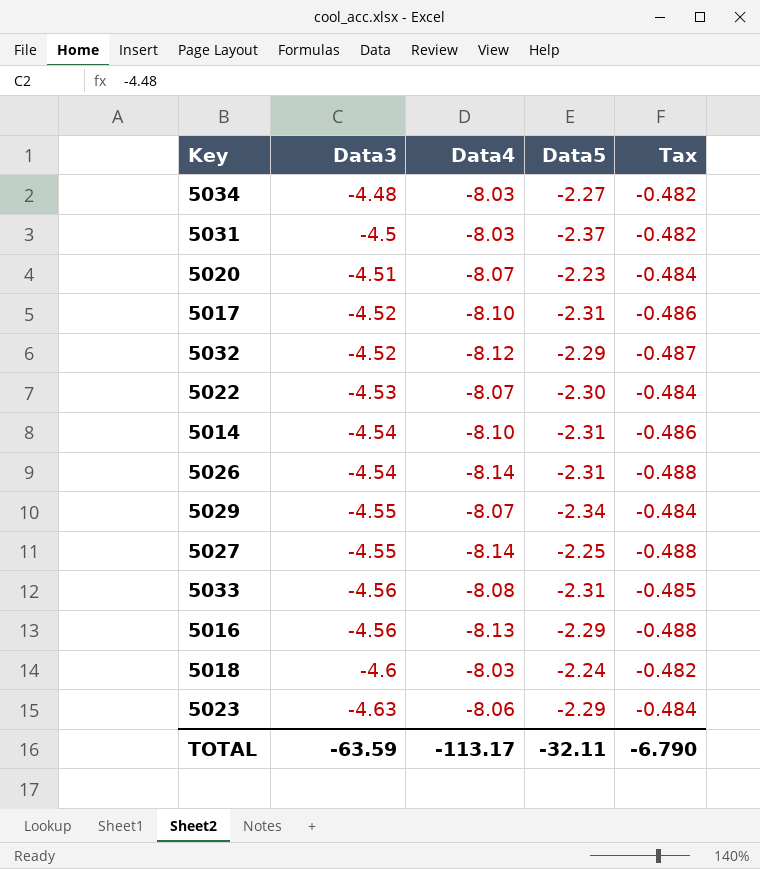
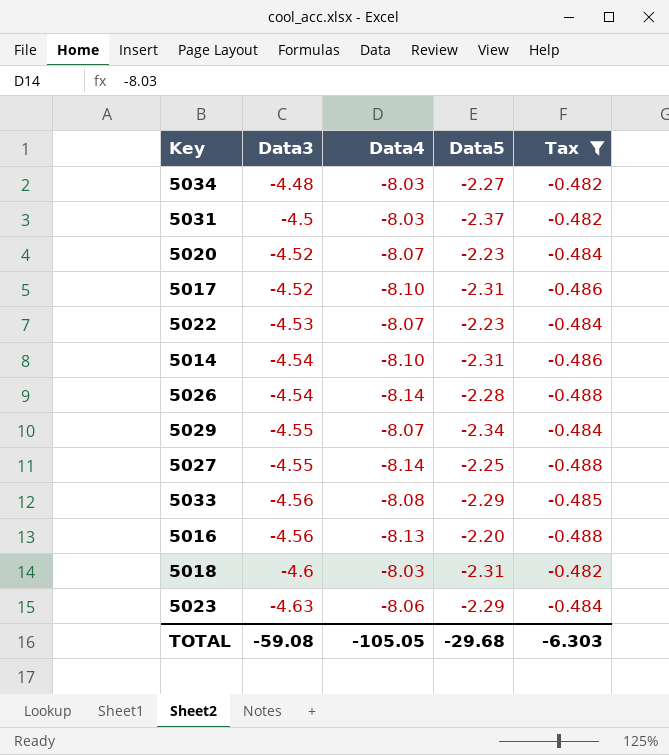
filter: none -> Tax != -0.487
5020 | Data3: -4.51 -> -4.52
5022 | Data5: -2.30 -> -2.23
5026 | Data5: -2.31 -> -2.28
5033 | Data5: -2.31 -> -2.29
5016 | Data5: -2.29 -> -2.20
5018 | Data5: -2.24 -> -2.31
TOTAL | Data3: -63.59 -> -59.08
TOTAL | Data4: -113.17 -> -105.05
TOTAL | Data5: -32.11 -> -29.68
TOTAL | Tax: -6.790 -> -6.303

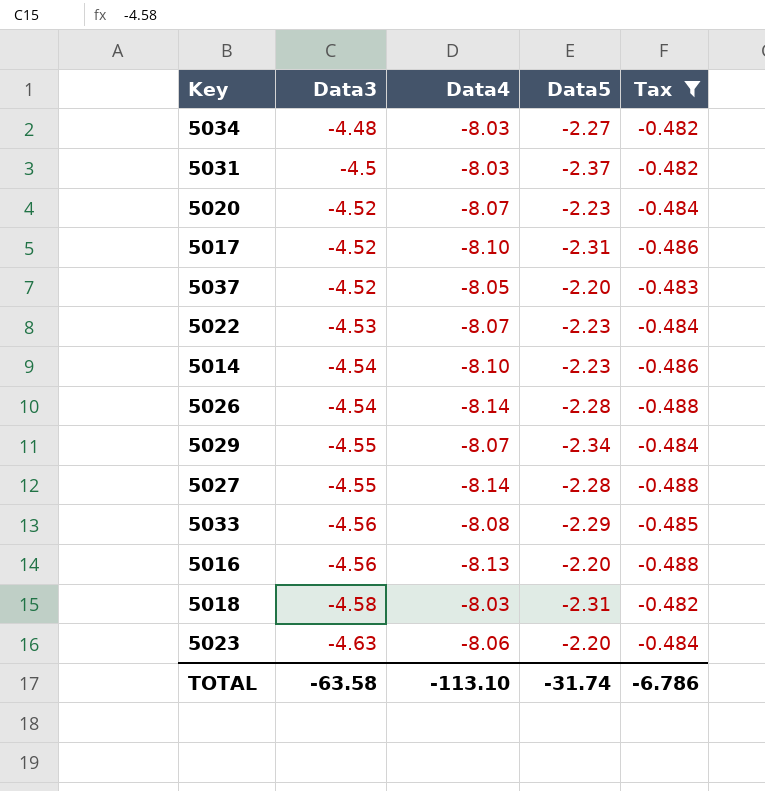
row 5037: none -> -4.52 | -8.05 | -2.20 | -0.483
5014 | Data5: -2.31 -> -2.23
5027 | Data5: -2.25 -> -2.28
5018 | Data3: -4.6 -> -4.58
5023 | Data5: -2.29 -> -2.20
TOTAL | Data3: -59.08 -> -63.58
TOTAL | Data4: -105.05 -> -113.10
TOTAL | Data5: -29.68 -> -31.74
TOTAL | Tax: -6.303 -> -6.786

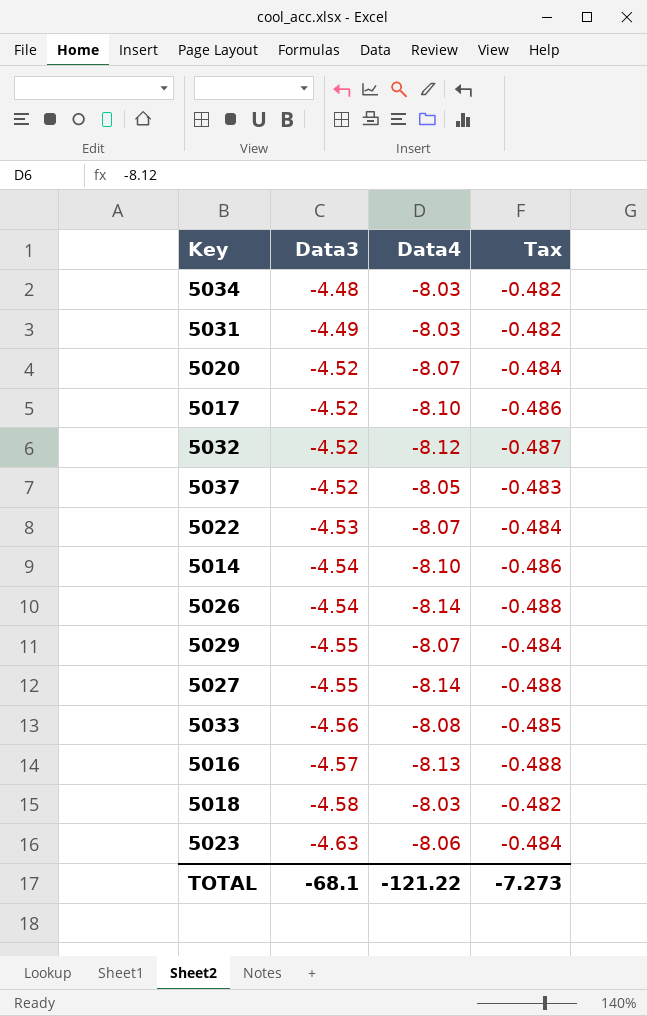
filter: Tax != -0.487 -> none
column Data5 | position: 4 -> none
5031 | Data3: -4.5 -> -4.49
5016 | Data3: -4.56 -> -4.57
TOTAL | Data3: -63.58 -> -68.1
TOTAL | Data4: -113.10 -> -121.22
TOTAL | Tax: -6.786 -> -7.273

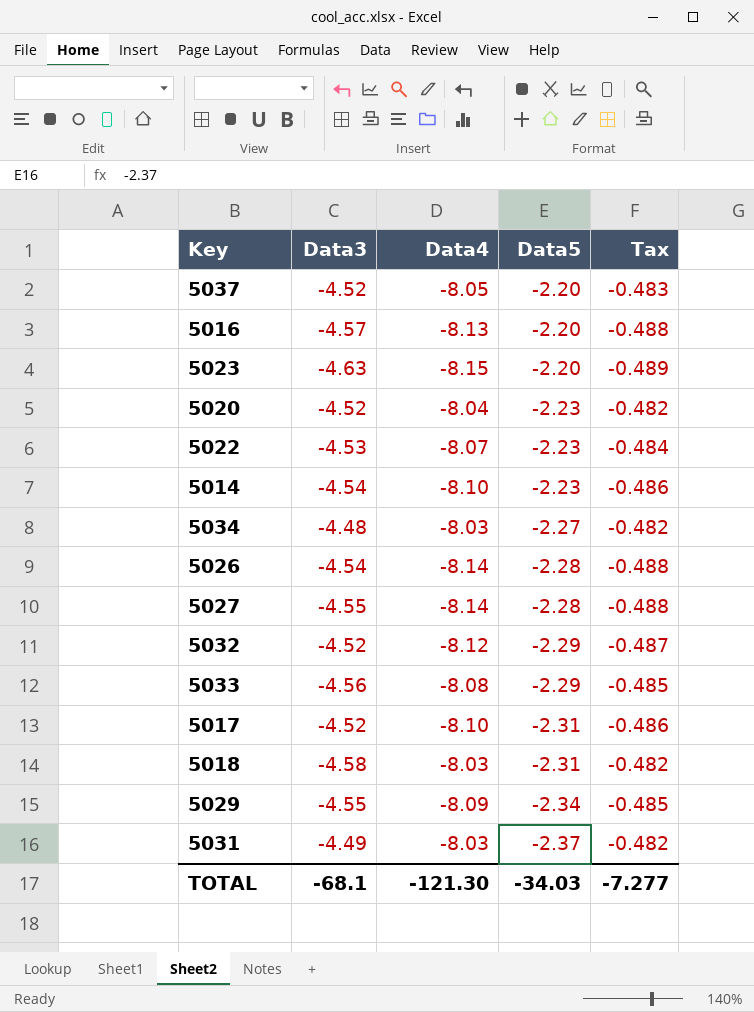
row order: Data3 descending -> Data5 descending
column Data5 | position: none -> 4
5023 | Data4: -8.06 -> -8.15
5023 | Tax: -0.484 -> -0.489
5020 | Data4: -8.07 -> -8.04
5020 | Tax: -0.484 -> -0.482
5029 | Data4: -8.07 -> -8.09
5029 | Tax: -0.484 -> -0.485
TOTAL | Data4: -121.22 -> -121.30
TOTAL | Tax: -7.273 -> -7.277

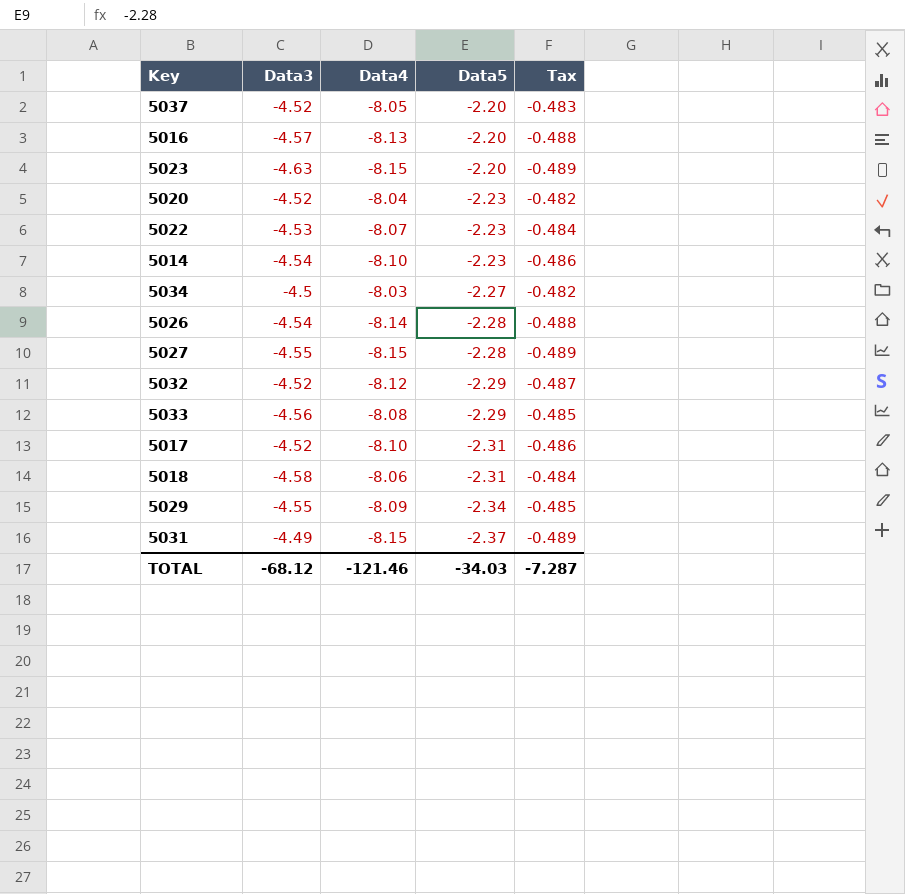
5034 | Data3: -4.48 -> -4.5
5027 | Data4: -8.14 -> -8.15
5027 | Tax: -0.488 -> -0.489
5018 | Data4: -8.03 -> -8.06
5018 | Tax: -0.482 -> -0.484
5031 | Data4: -8.03 -> -8.15
5031 | Tax: -0.482 -> -0.489
TOTAL | Data3: -68.1 -> -68.12
TOTAL | Data4: -121.30 -> -121.46
TOTAL | Tax: -7.277 -> -7.287

